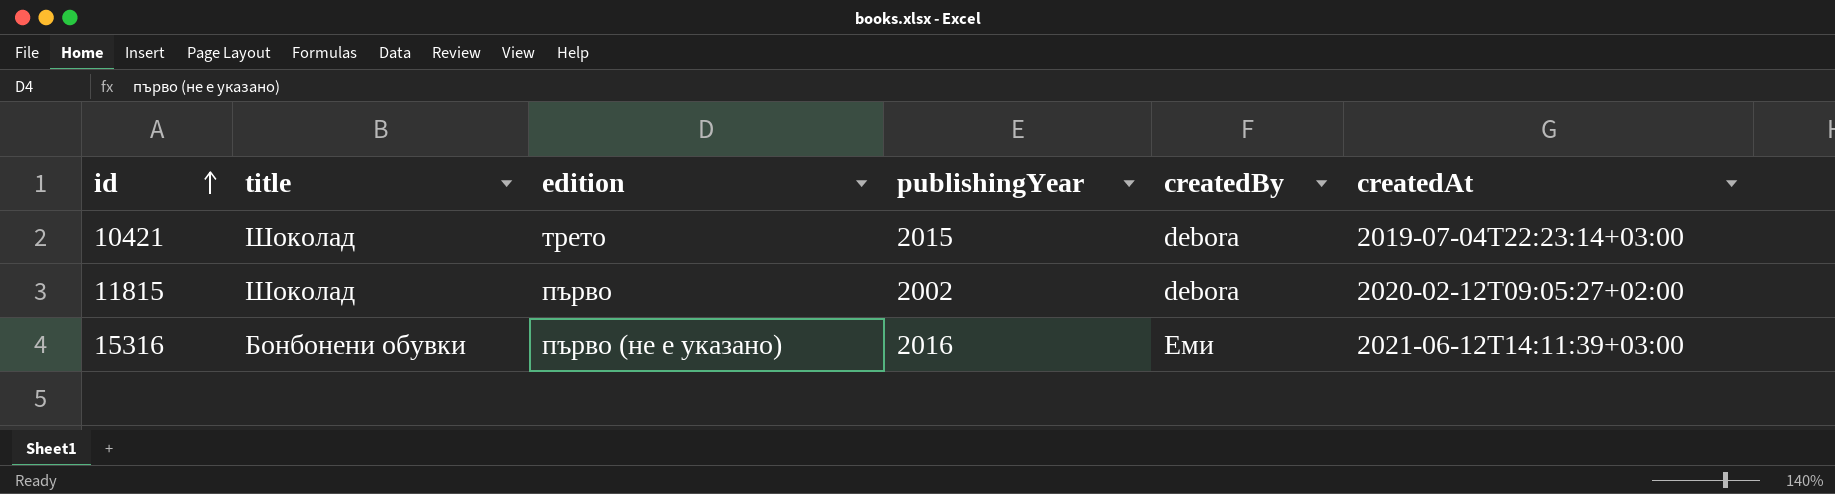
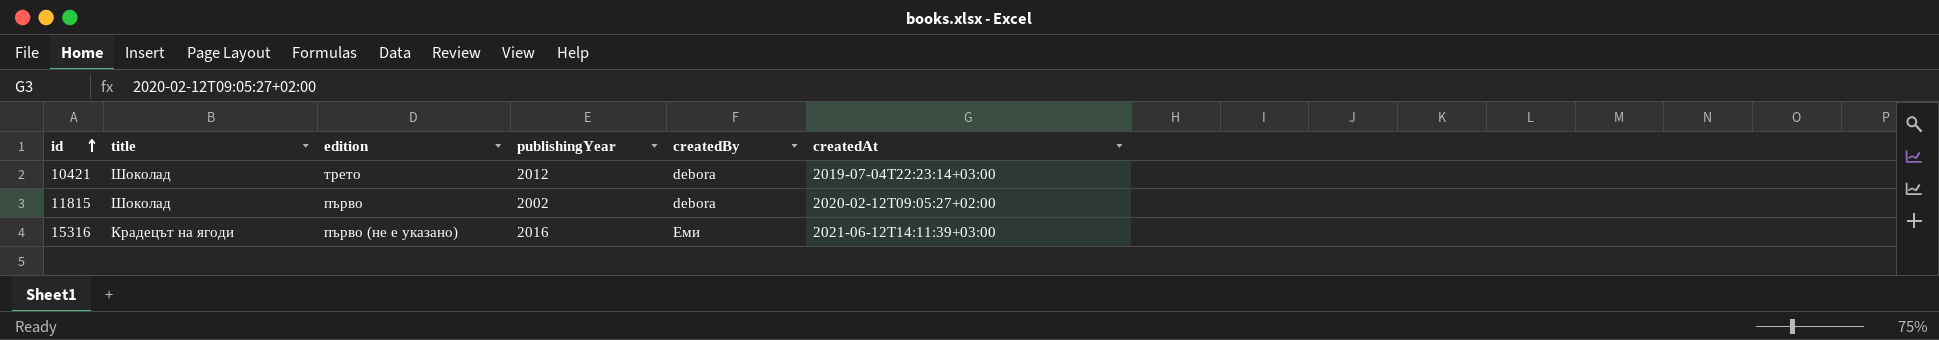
10421 | publishingYear: 2015 -> 2012
15316 | title: Бонбонени обувки -> Крадецът на ягоди

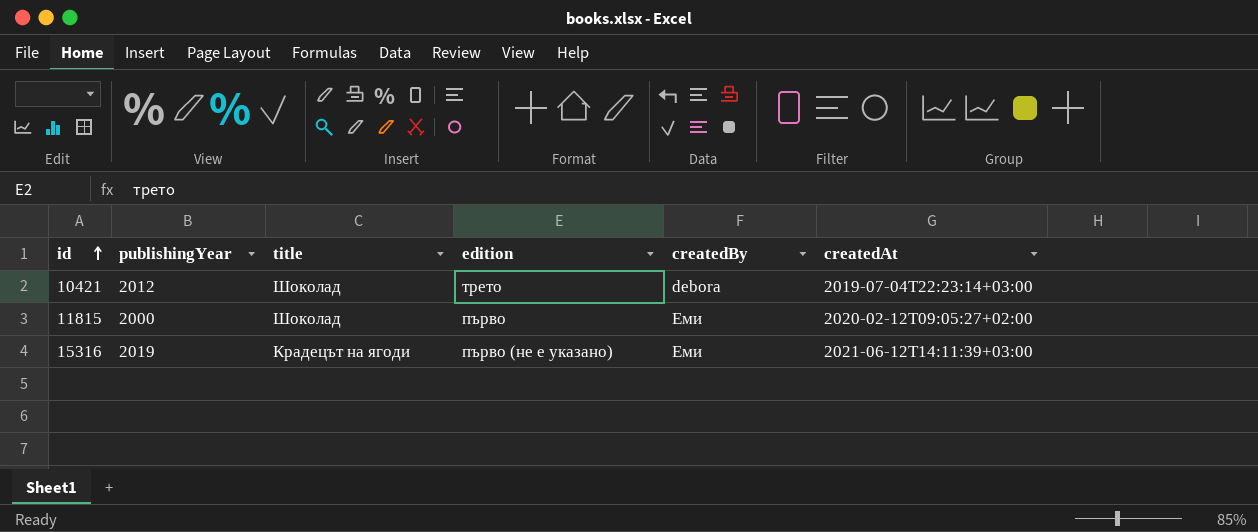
column publishingYear | position: 4 -> 2
11815 | publishingYear: 2002 -> 2000
11815 | createdBy: debora -> Еми
15316 | publishingYear: 2016 -> 2019

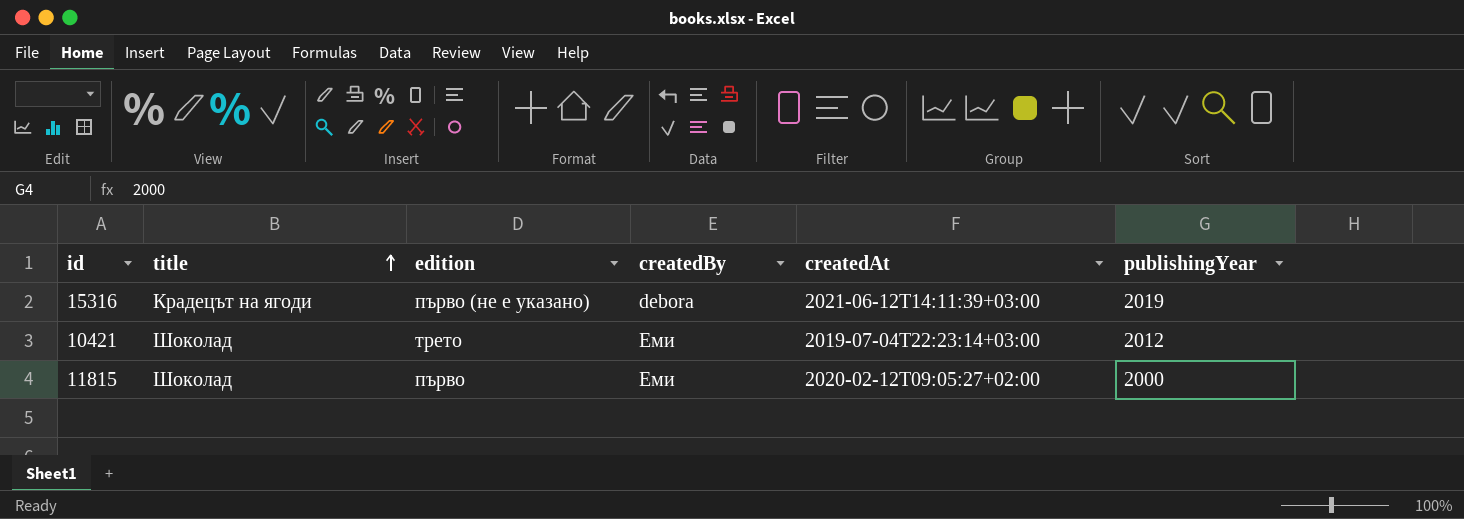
row order: id ascending -> title ascending
column publishingYear | position: 2 -> 6
15316 | createdBy: Еми -> debora
10421 | createdBy: debora -> Еми

